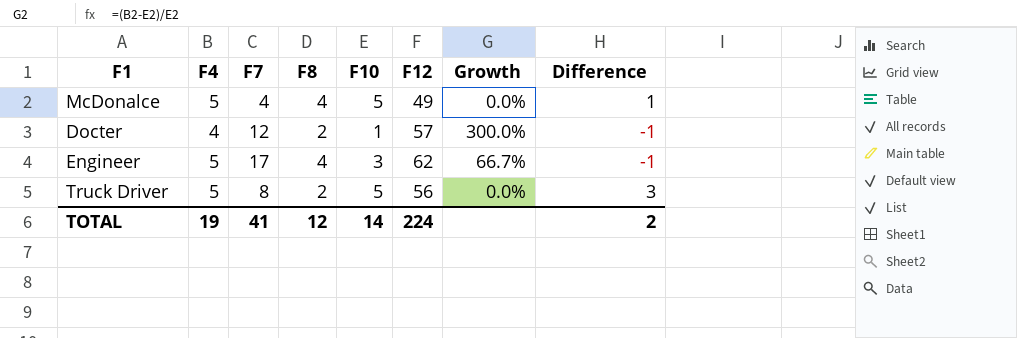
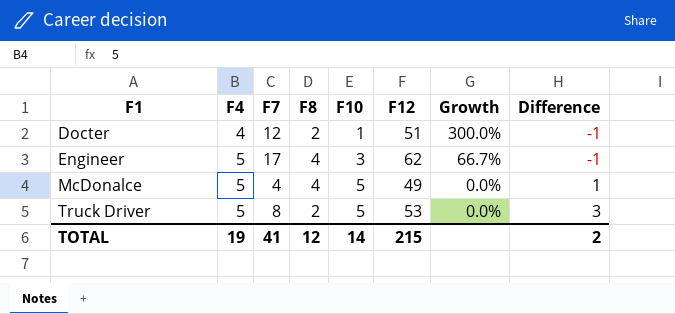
row order: none -> F1 ascending
Docter | F12: 57 -> 51
Truck Driver | F12: 56 -> 53
TOTAL | F12: 224 -> 215

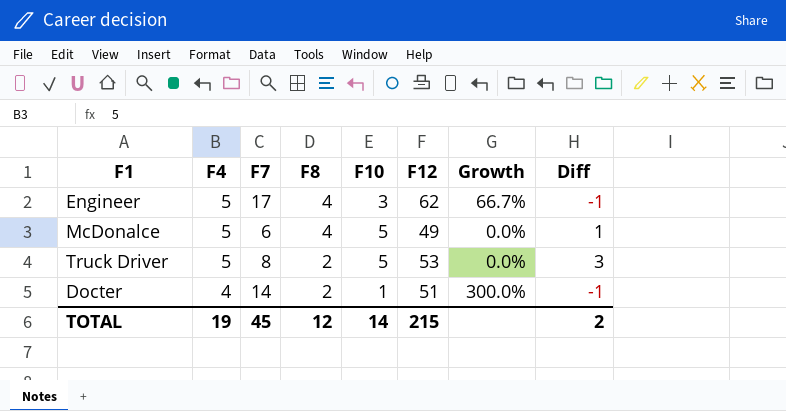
row order: F1 ascending -> F4 descending
column name: Difference -> Diff
McDonalce | F7: 4 -> 6
Docter | F7: 12 -> 14
TOTAL | F7: 41 -> 45

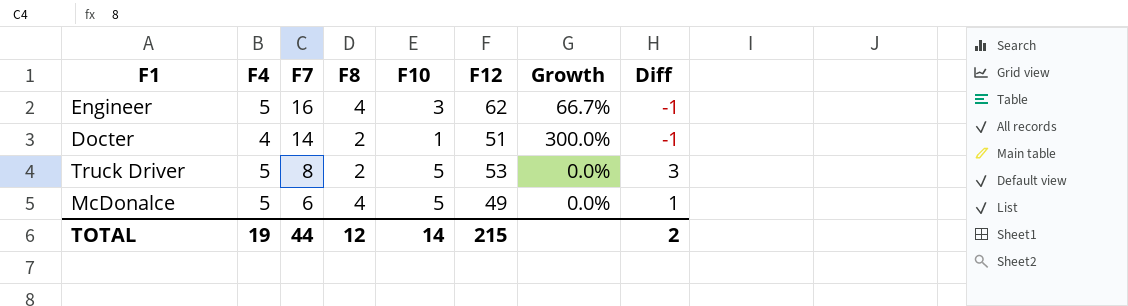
row order: F4 descending -> F7 descending
Engineer | F7: 17 -> 16
TOTAL | F7: 45 -> 44

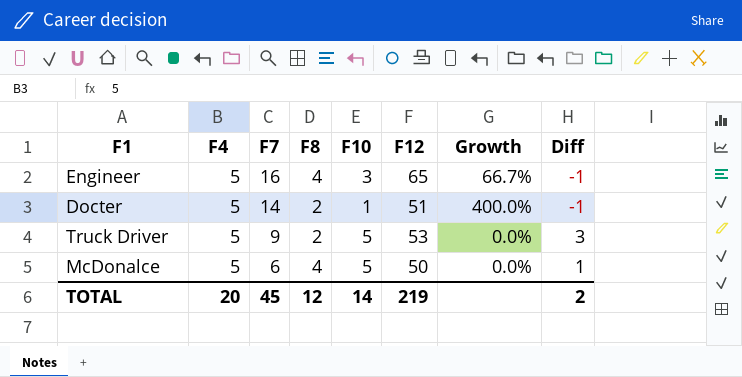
Engineer | F12: 62 -> 65
Docter | F4: 4 -> 5
Docter | Growth: 300.0% -> 400.0%
Truck Driver | F7: 8 -> 9
McDonalce | F12: 49 -> 50
TOTAL | F4: 19 -> 20
TOTAL | F7: 44 -> 45
TOTAL | F12: 215 -> 219

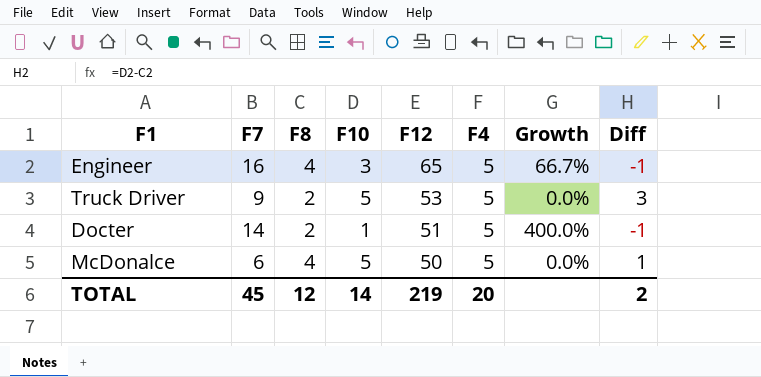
row order: F7 descending -> F12 descending
column F4 | position: 2 -> 6

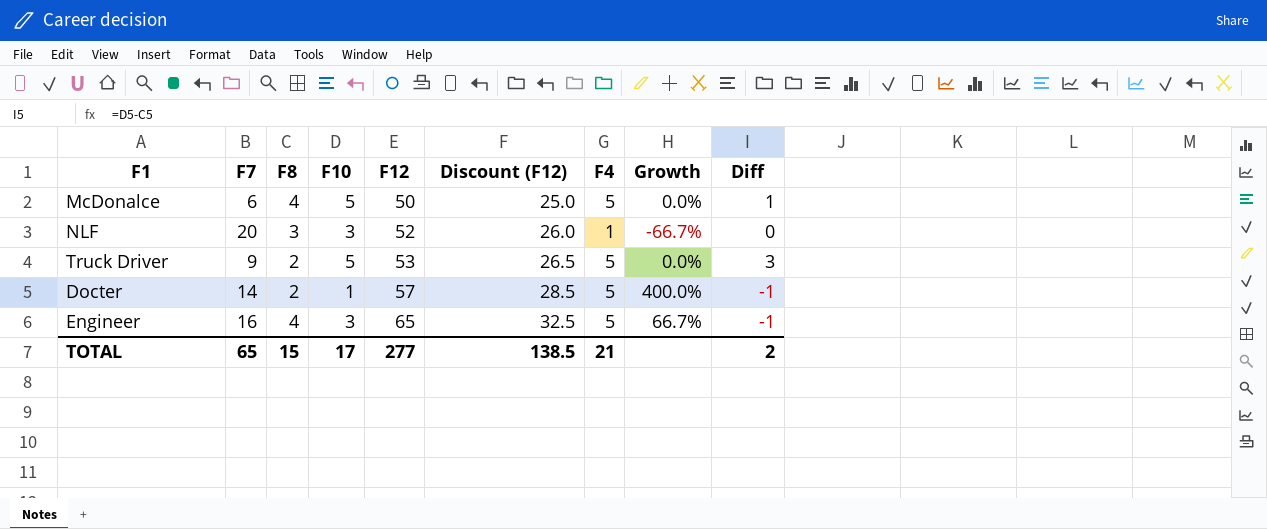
row order: F12 descending -> F12 ascending
column Discount (F12) | formula: none -> [F12] * 0.5
row NLF: none -> 20 | 3 | 3 | 52 | 26.0 | 1 | -66.7% | 0
Docter | F12: 51 -> 57
TOTAL | F7: 45 -> 65
TOTAL | F8: 12 -> 15
TOTAL | F10: 14 -> 17
TOTAL | F12: 219 -> 277
TOTAL | F4: 20 -> 21

